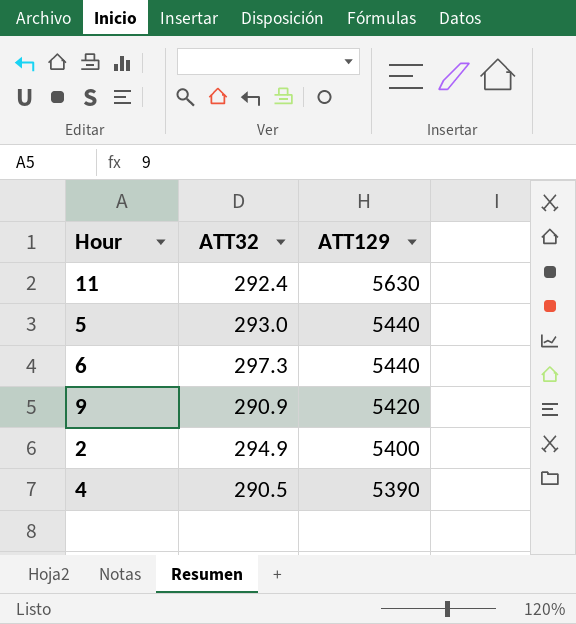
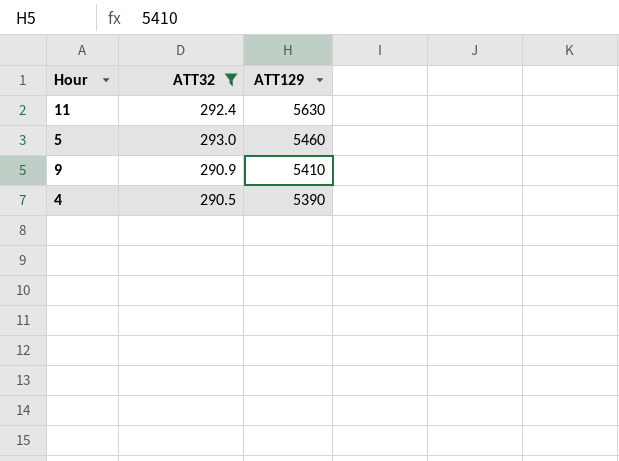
filter: none -> ATT32 <= 293.0
5 | ATT129: 5440 -> 5460
9 | ATT129: 5420 -> 5410

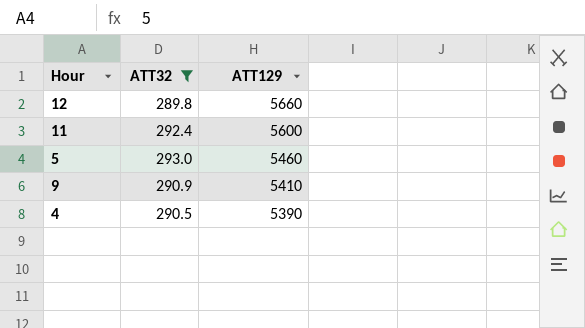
row 12: none -> 289.8 | 5660
11 | ATT129: 5630 -> 5600

